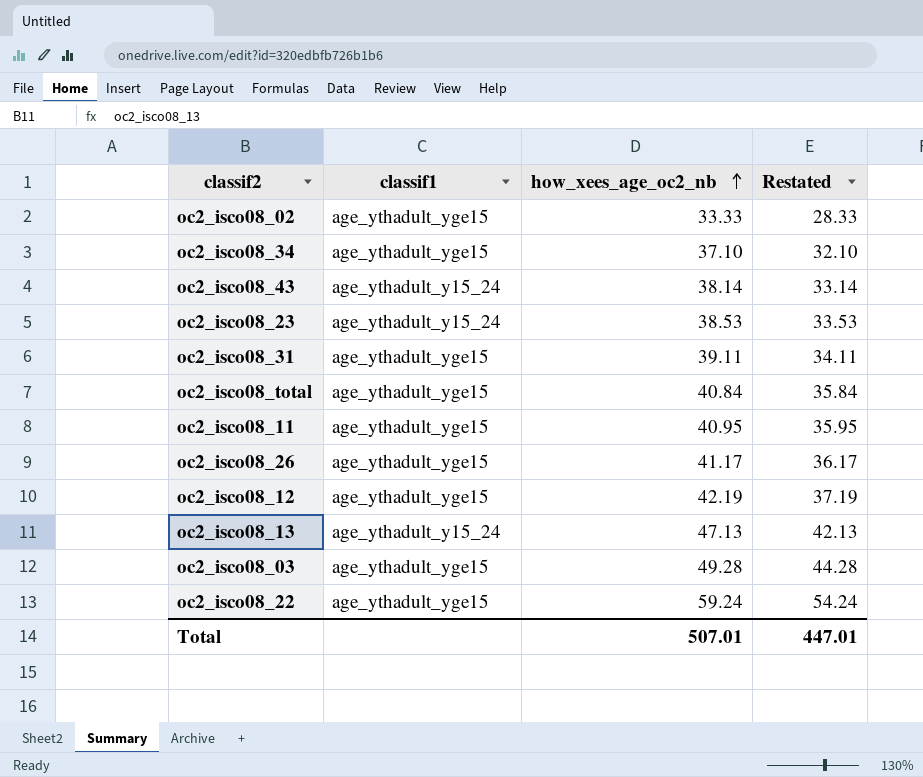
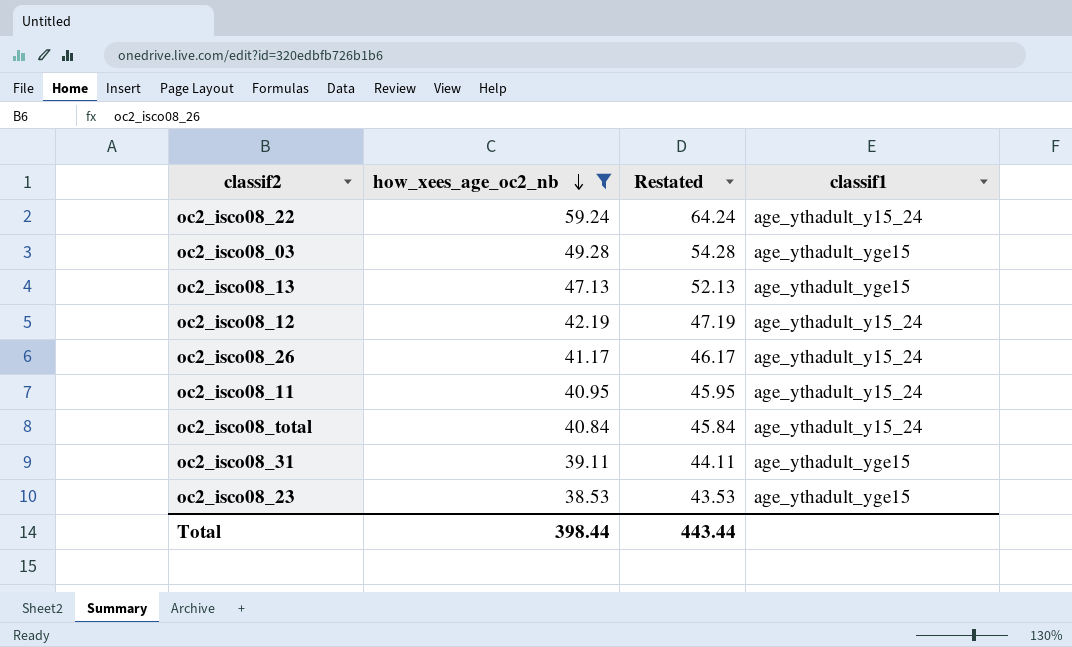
filter: none -> how_xees_age_oc2_nb >= 38.53
row order: how_xees_age_oc2_nb ascending -> how_xees_age_oc2_nb descending
column Restated | formula: [how_xees_age_oc2_nb] - 5 -> [how_xees_age_oc2_nb] + 5
column classif1 | position: 2 -> 4
oc2_isco08_22 | classif1: age_ythadult_yge15 -> age_ythadult_y15_24
oc2_isco08_13 | classif1: age_ythadult_y15_24 -> age_ythadult_yge15
oc2_isco08_12 | classif1: age_ythadult_yge15 -> age_ythadult_y15_24
oc2_isco08_26 | classif1: age_ythadult_yge15 -> age_ythadult_y15_24
oc2_isco08_11 | classif1: age_ythadult_yge15 -> age_ythadult_y15_24
oc2_isco08_total | classif1: age_ythadult_yge15 -> age_ythadult_y15_24
oc2_isco08_23 | classif1: age_ythadult_y15_24 -> age_ythadult_yge15
Total | how_xees_age_oc2_nb: 507.01 -> 398.44
Total | Restated: 447.01 -> 443.44

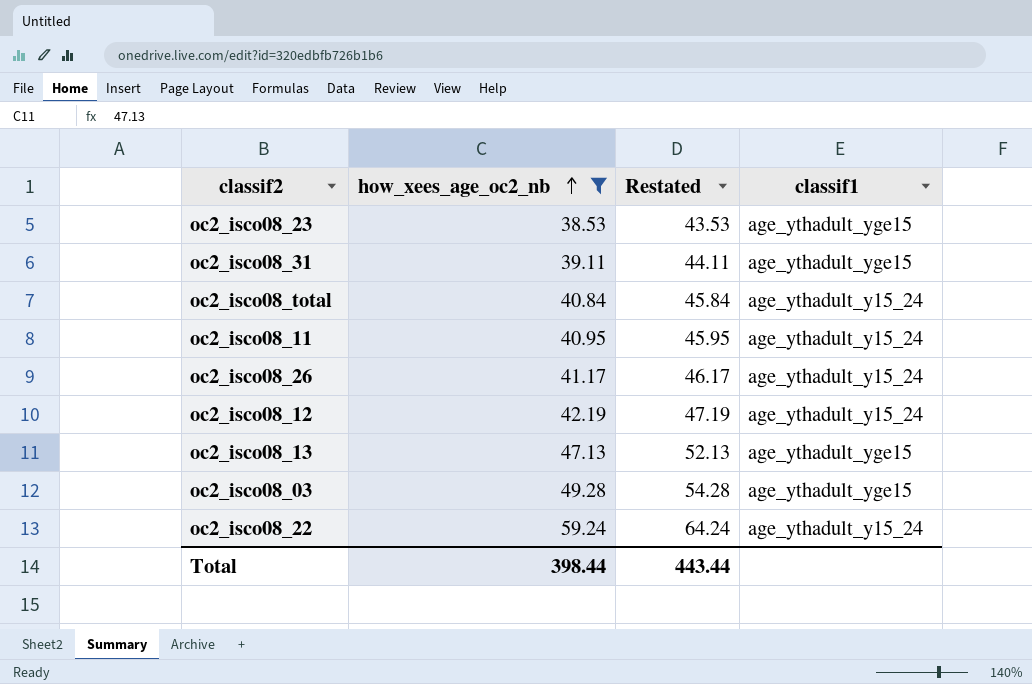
row order: how_xees_age_oc2_nb descending -> how_xees_age_oc2_nb ascending

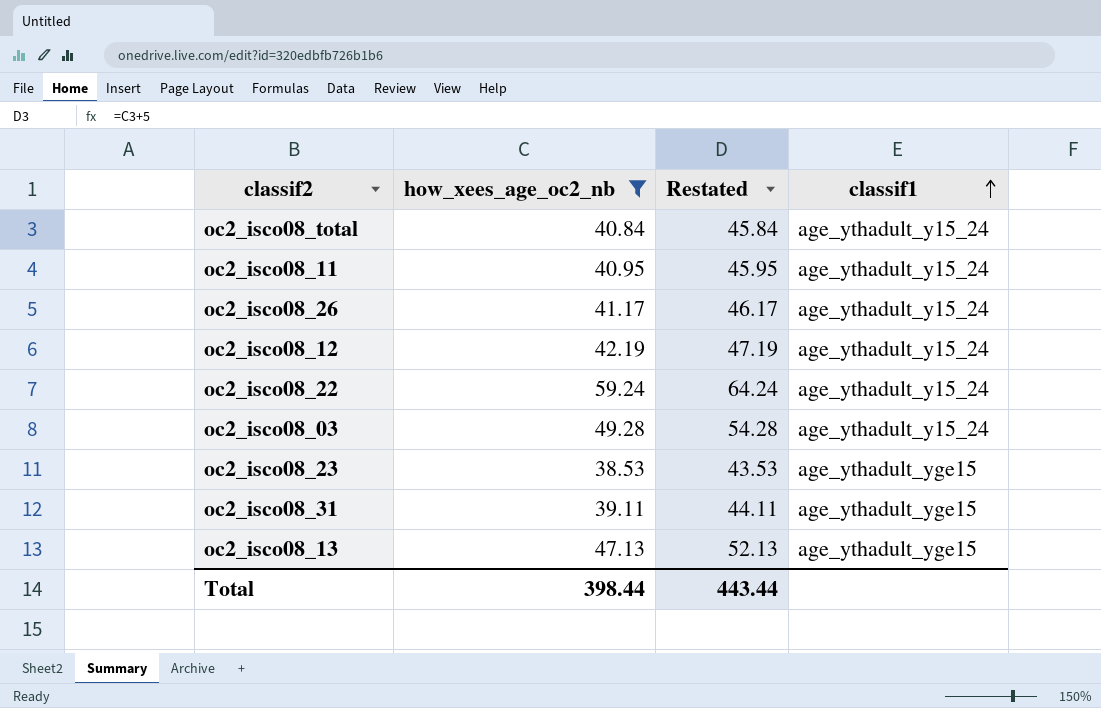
row order: how_xees_age_oc2_nb ascending -> classif1 ascending
oc2_isco08_03 | classif1: age_ythadult_yge15 -> age_ythadult_y15_24

